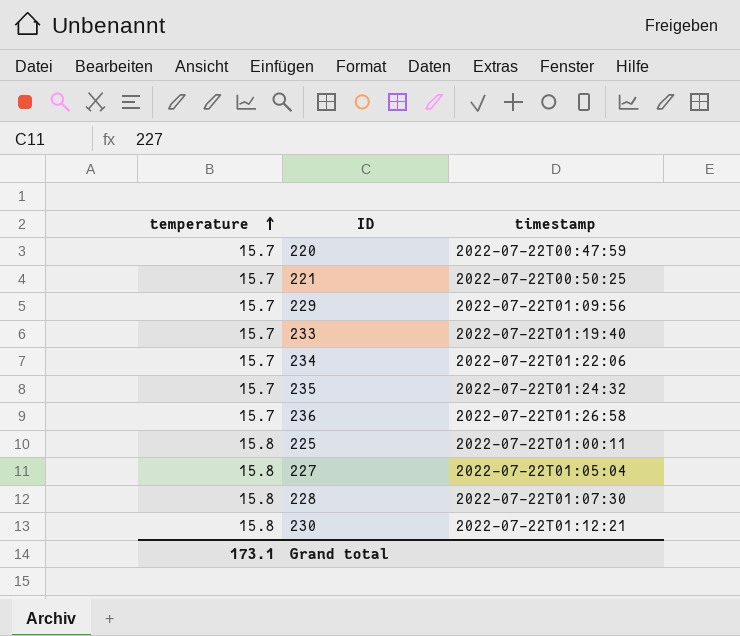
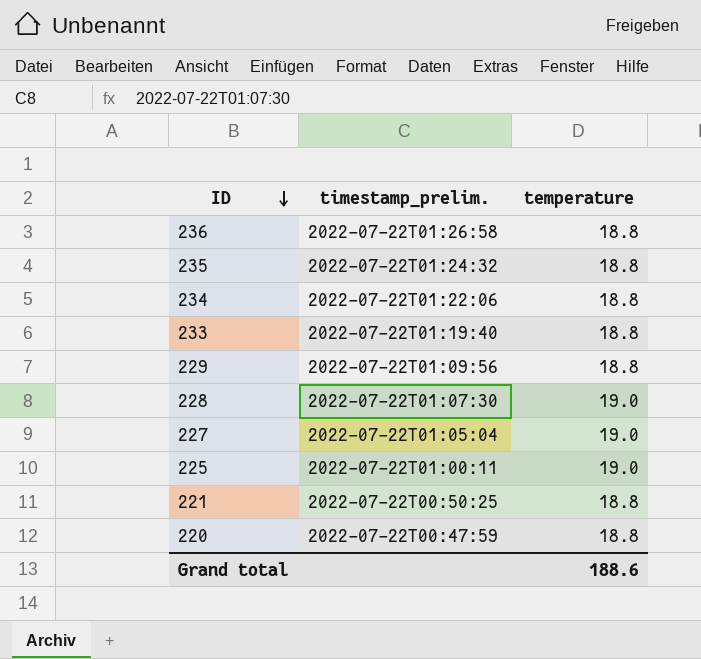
row order: temperature ascending -> ID descending
column name: timestamp -> timestamp_prelim.
column temperature | position: 1 -> 3
row 230: 15.8 | 2022-07-22T01:12:21 -> none
236 | temperature: 15.7 -> 18.8
235 | temperature: 15.7 -> 18.8
234 | temperature: 15.7 -> 18.8
233 | temperature: 15.7 -> 18.8
229 | temperature: 15.7 -> 18.8
228 | temperature: 15.8 -> 19.0
227 | temperature: 15.8 -> 19.0
225 | temperature: 15.8 -> 19.0
221 | temperature: 15.7 -> 18.8
220 | temperature: 15.7 -> 18.8
Grand total | temperature: 173.1 -> 188.6

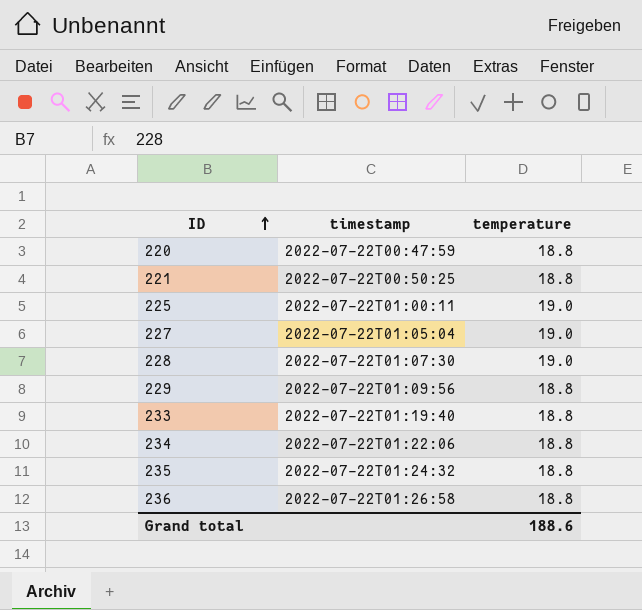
row order: ID descending -> ID ascending
column name: timestamp_prelim. -> timestamp

